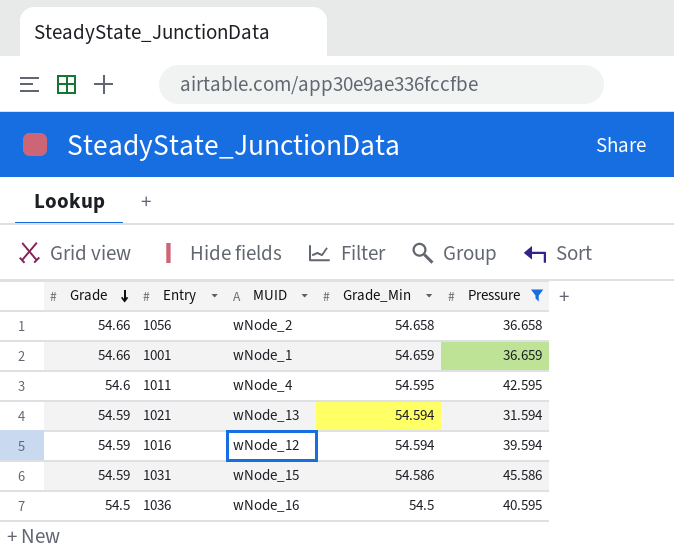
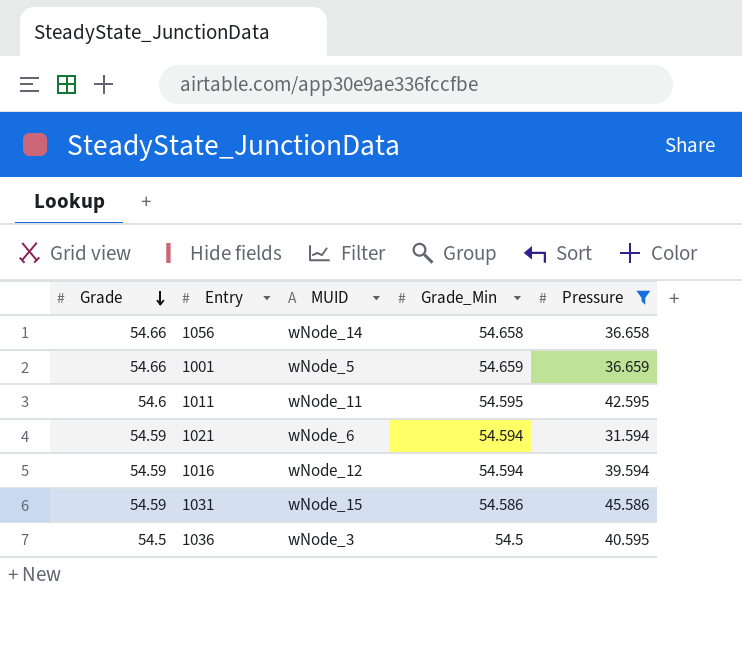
1056 | MUID: wNode_2 -> wNode_14
1001 | MUID: wNode_1 -> wNode_5
1011 | MUID: wNode_4 -> wNode_11
1021 | MUID: wNode_13 -> wNode_6
1036 | MUID: wNode_16 -> wNode_3

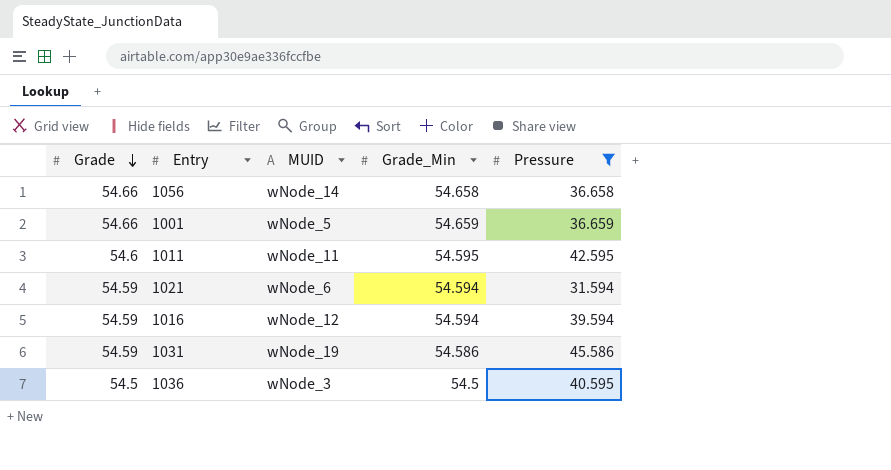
1031 | MUID: wNode_15 -> wNode_19

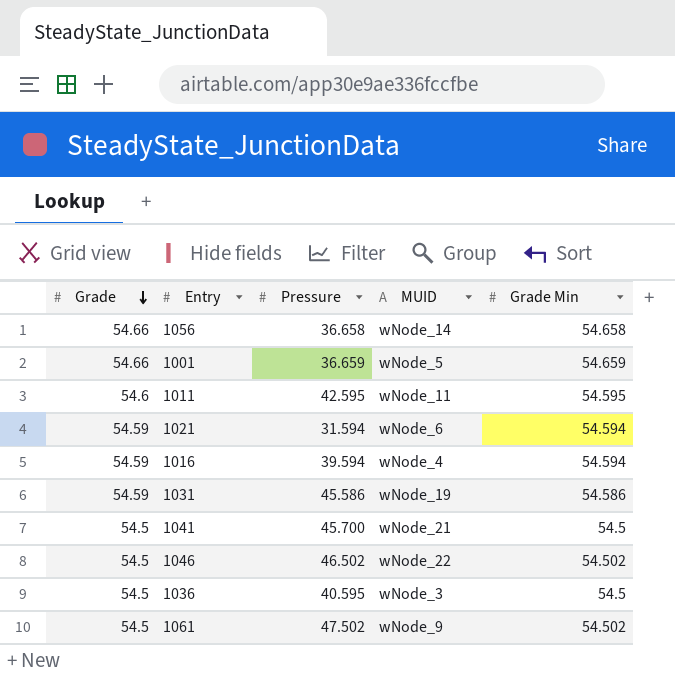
filter: Pressure <= 45.586 -> none
column Pressure | position: 5 -> 3
column name: Grade_Min -> Grade Min
1016 | MUID: wNode_12 -> wNode_4

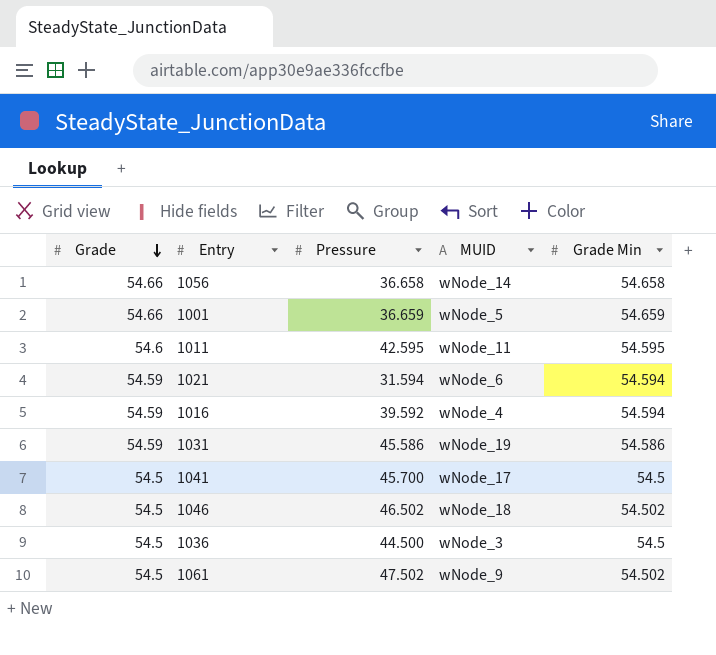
1016 | Pressure: 39.594 -> 39.592
1041 | MUID: wNode_21 -> wNode_17
1046 | MUID: wNode_22 -> wNode_18
1036 | Pressure: 40.595 -> 44.500

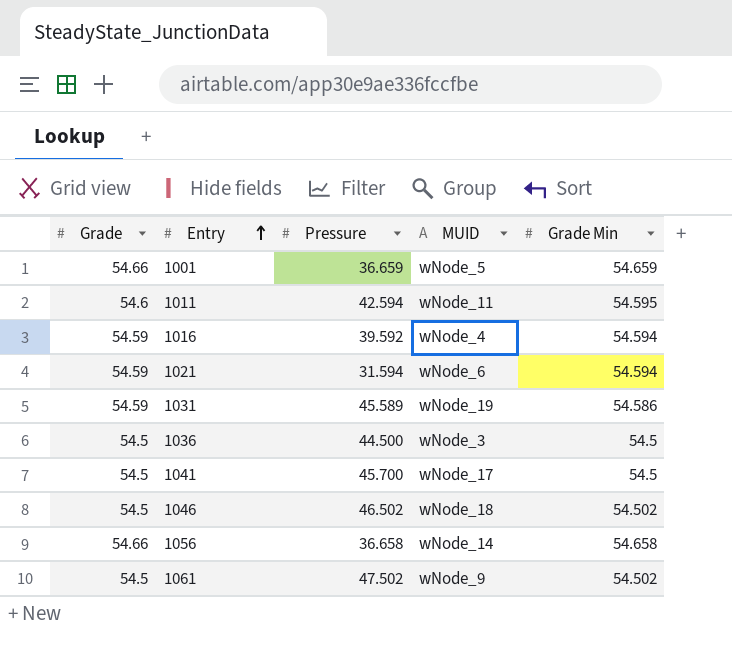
row order: Grade descending -> Entry ascending
1011 | Pressure: 42.595 -> 42.594
1031 | Pressure: 45.586 -> 45.589

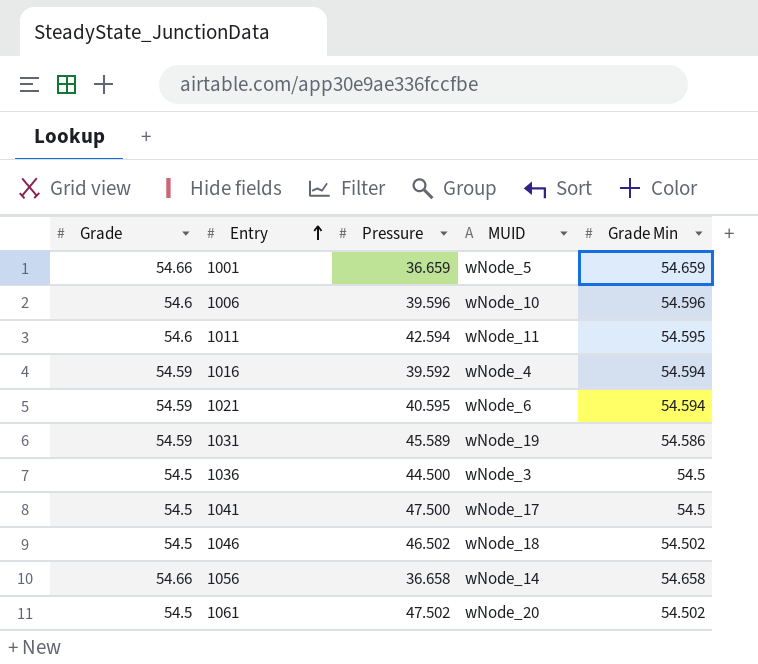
row 1006: none -> 54.6 | 39.596 | wNode_10 | 54.596
1021 | Pressure: 31.594 -> 40.595
1041 | Pressure: 45.700 -> 47.500
1061 | MUID: wNode_9 -> wNode_20

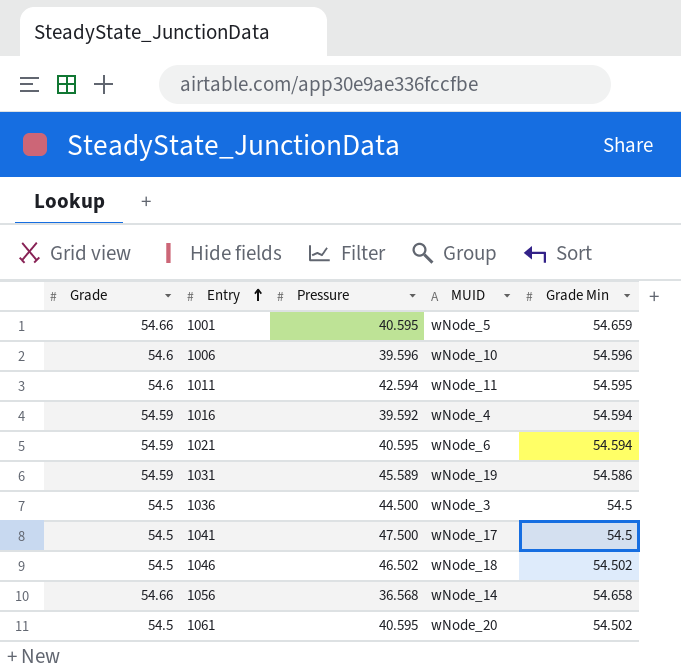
1001 | Pressure: 36.659 -> 40.595
1056 | Pressure: 36.658 -> 36.568
1061 | Pressure: 47.502 -> 40.595

